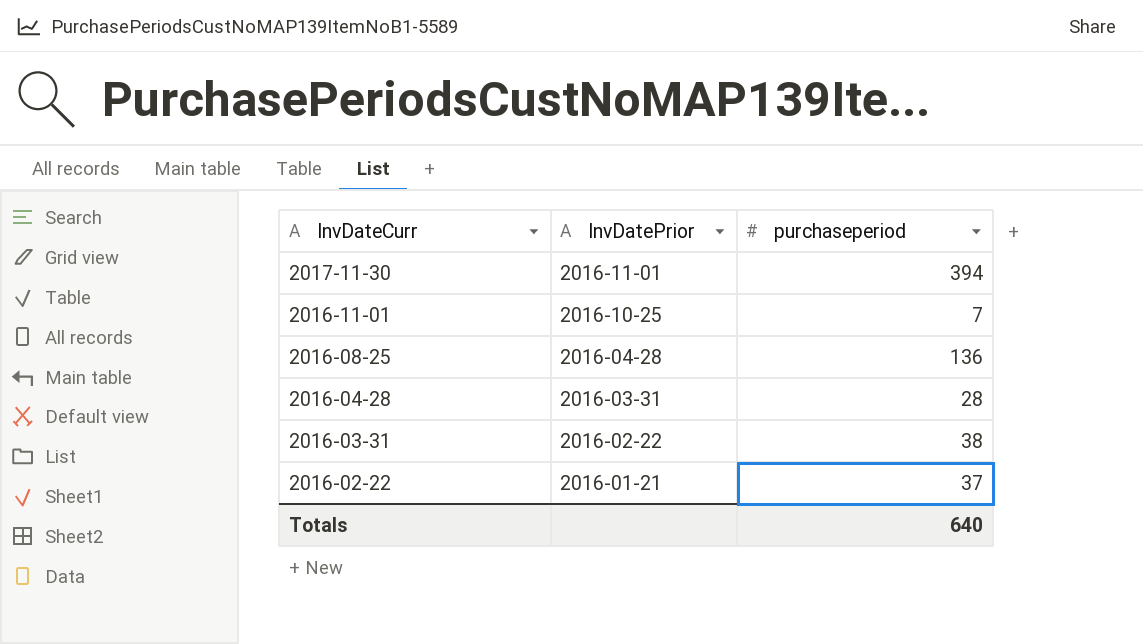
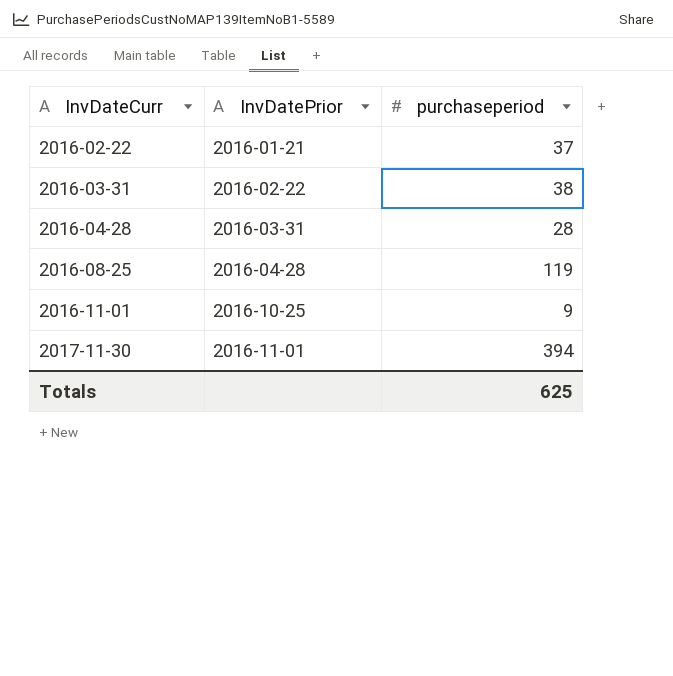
row order: InvDateCurr descending -> InvDateCurr ascending
2016-08-25 | purchaseperiod: 136 -> 119
2016-11-01 | purchaseperiod: 7 -> 9
Totals | purchaseperiod: 640 -> 625

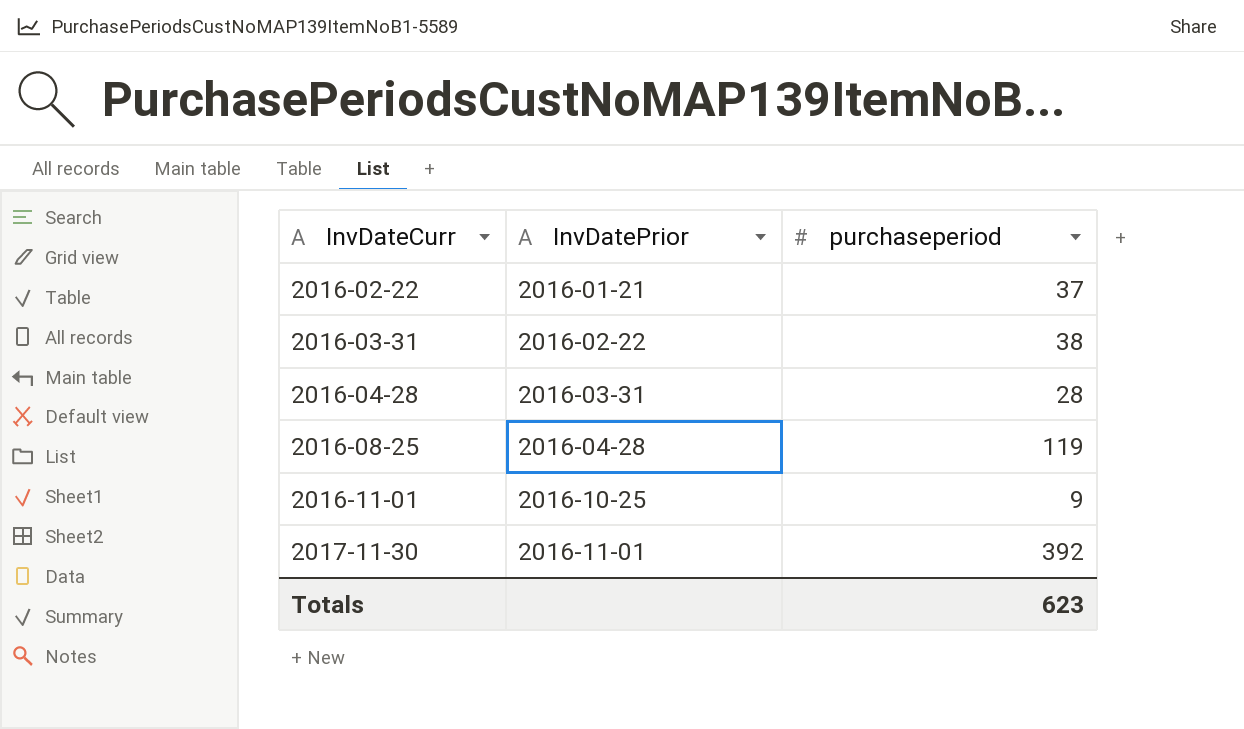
2017-11-30 | purchaseperiod: 394 -> 392
Totals | purchaseperiod: 625 -> 623

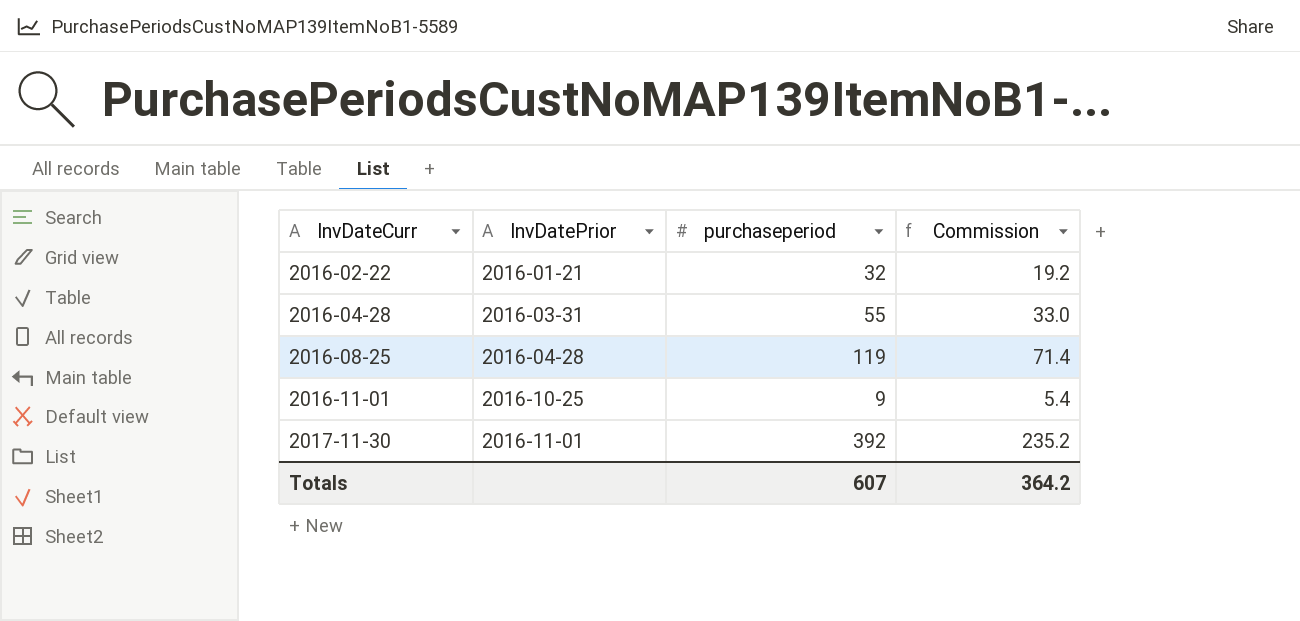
column Commission | formula: none -> [purchaseperiod] * 0.6
row 2016-03-31: 2016-02-22 | 38 -> none
2016-02-22 | purchaseperiod: 37 -> 32
2016-04-28 | purchaseperiod: 28 -> 55
Totals | purchaseperiod: 623 -> 607

